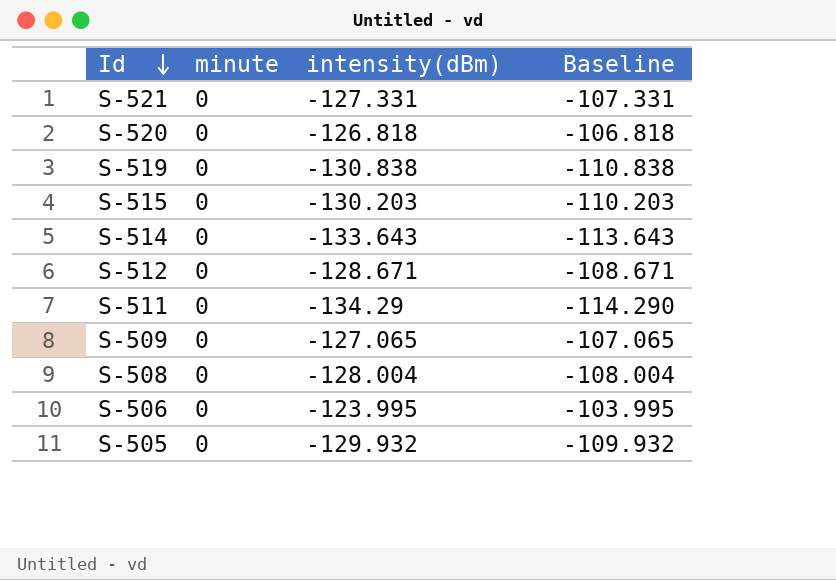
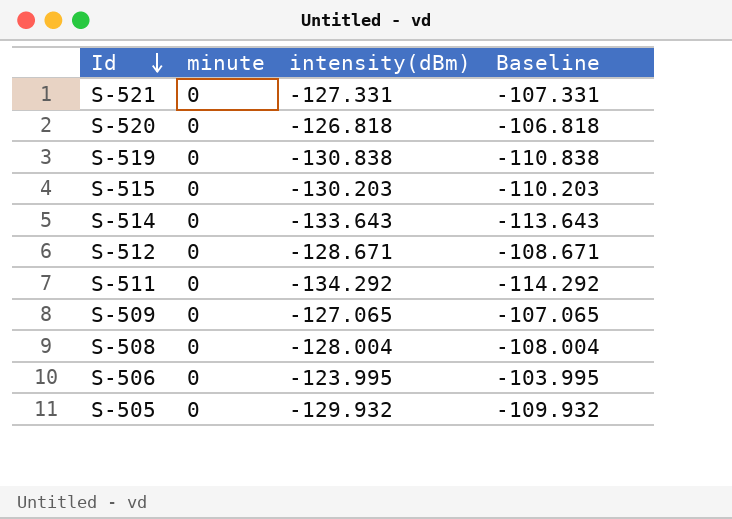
S-511 | intensity(dBm): -134.29 -> -134.292
S-511 | Baseline: -114.290 -> -114.292

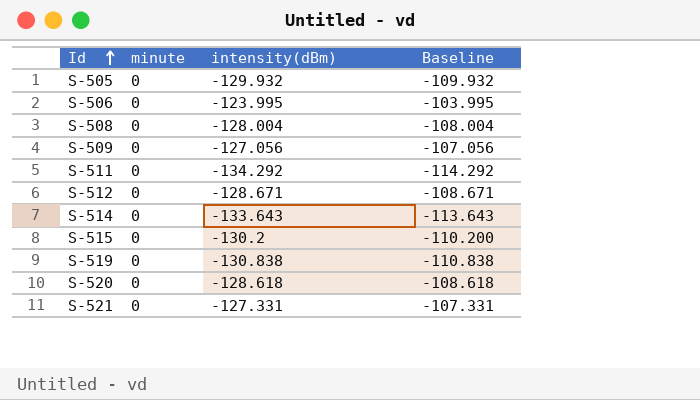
row order: Id descending -> Id ascending
S-509 | intensity(dBm): -127.065 -> -127.056
S-509 | Baseline: -107.065 -> -107.056
S-515 | intensity(dBm): -130.203 -> -130.2
S-515 | Baseline: -110.203 -> -110.200
S-520 | intensity(dBm): -126.818 -> -128.618
S-520 | Baseline: -106.818 -> -108.618

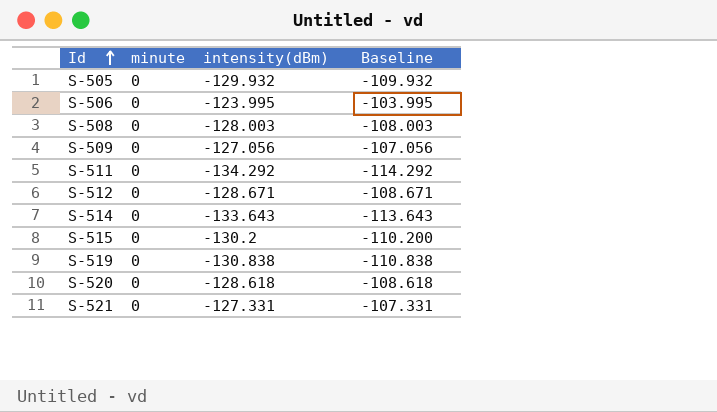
S-508 | intensity(dBm): -128.004 -> -128.003
S-508 | Baseline: -108.004 -> -108.003

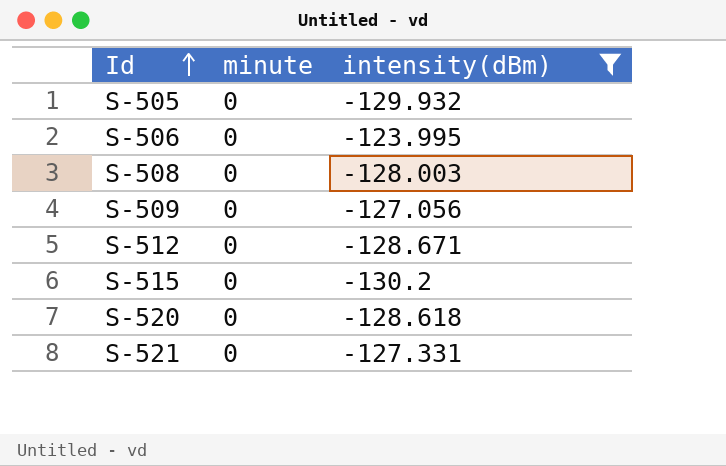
filter: none -> intensity(dBm) >= -130.2
column Baseline | formula: [intensity(dBm)] + 20 -> none

